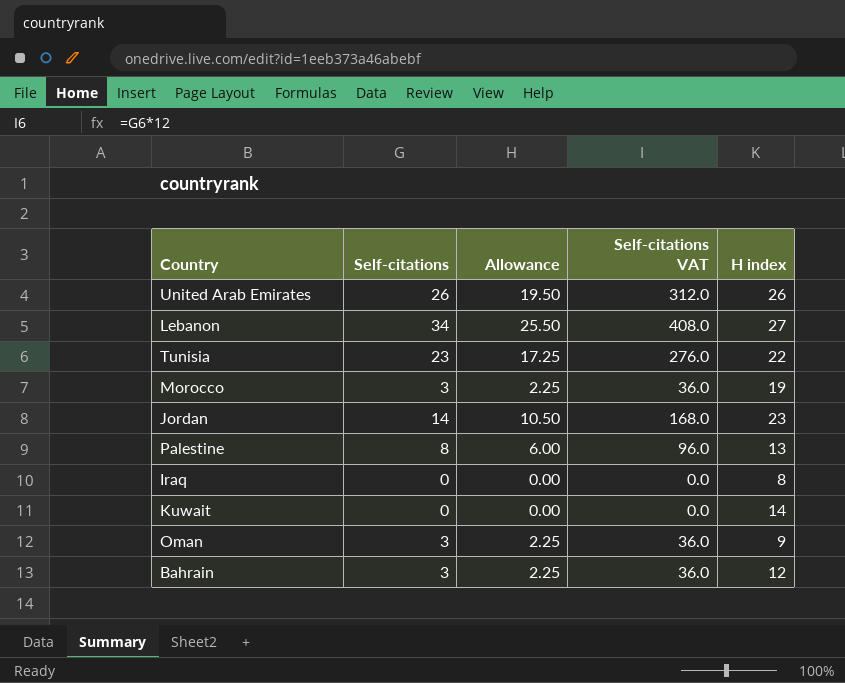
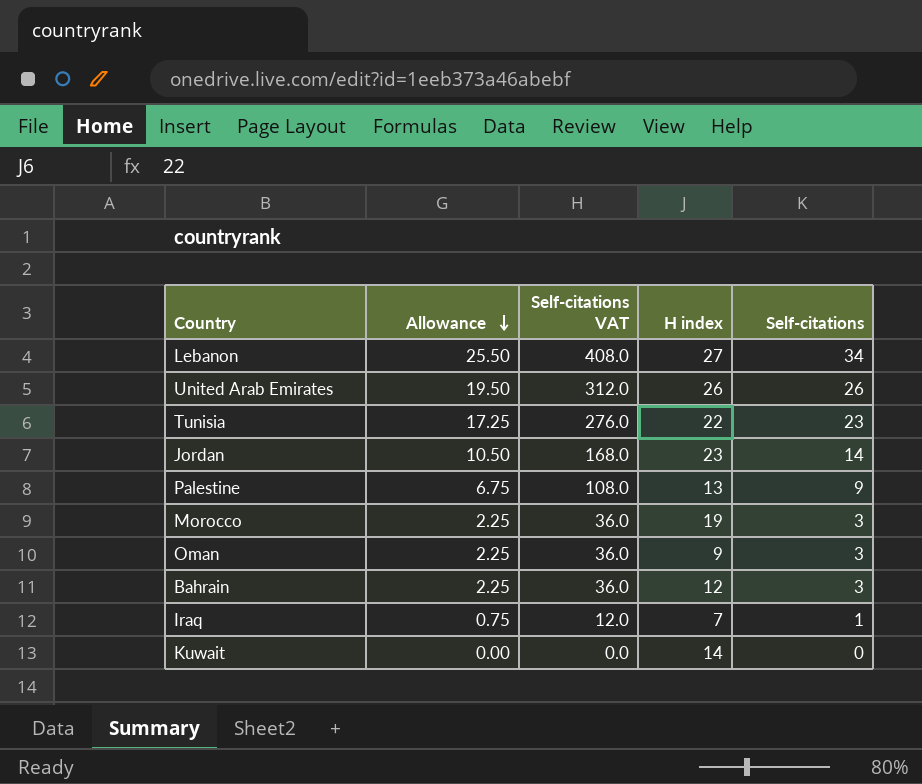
row order: none -> Allowance descending
column Self-citations | position: 2 -> 5
Palestine | Allowance: 6.00 -> 6.75
Palestine | Self-citations VAT: 96.0 -> 108.0
Palestine | Self-citations: 8 -> 9
Iraq | Allowance: 0.00 -> 0.75
Iraq | Self-citations VAT: 0.0 -> 12.0
Iraq | H index: 8 -> 7
Iraq | Self-citations: 0 -> 1

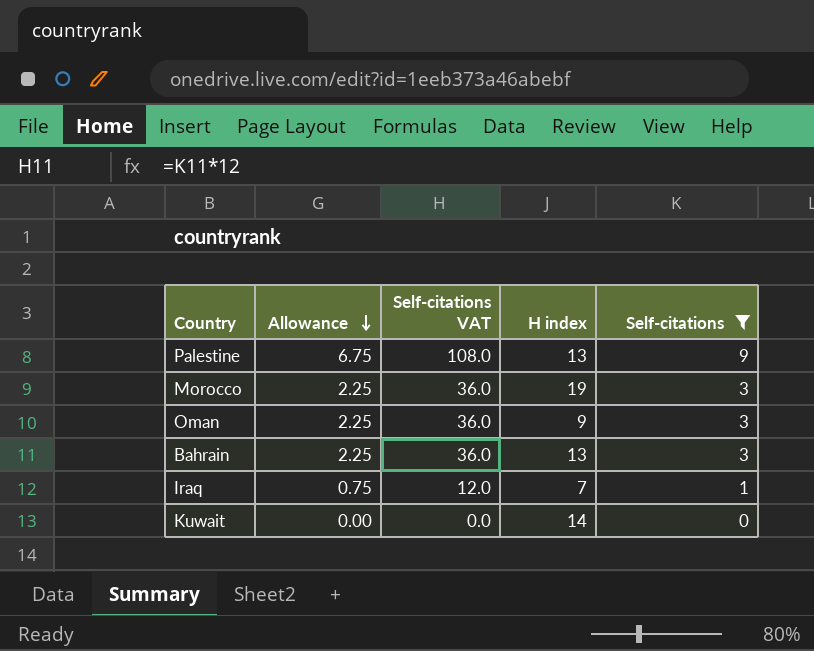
filter: none -> Self-citations <= 9
Bahrain | H index: 12 -> 13

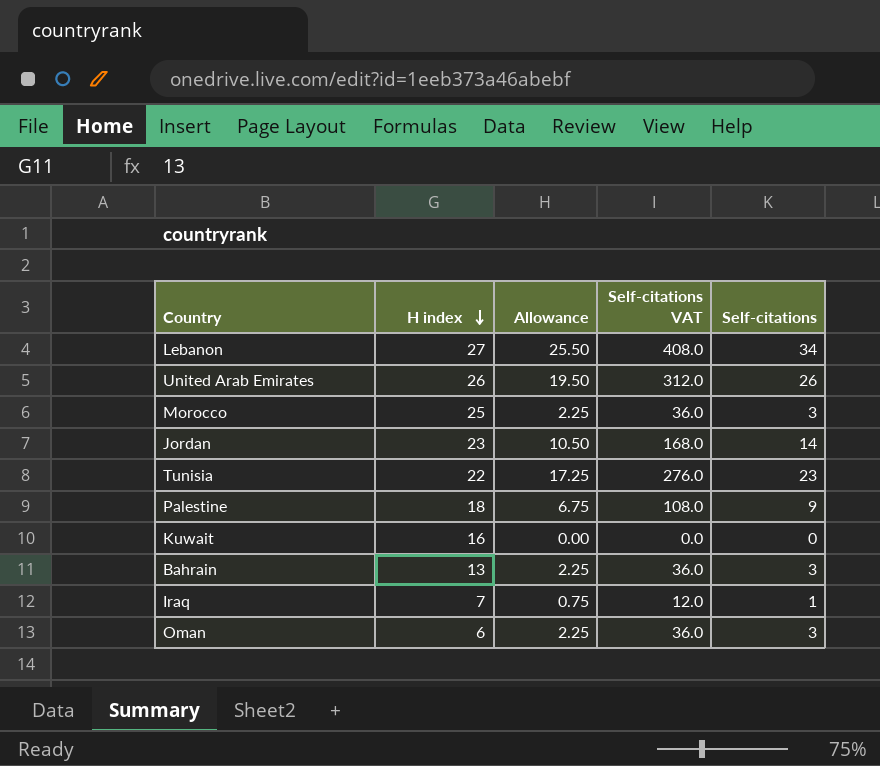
filter: Self-citations <= 9 -> none
row order: Allowance descending -> H index descending
column H index | position: 4 -> 2
Morocco | H index: 19 -> 25
Palestine | H index: 13 -> 18
Kuwait | H index: 14 -> 16
Oman | H index: 9 -> 6

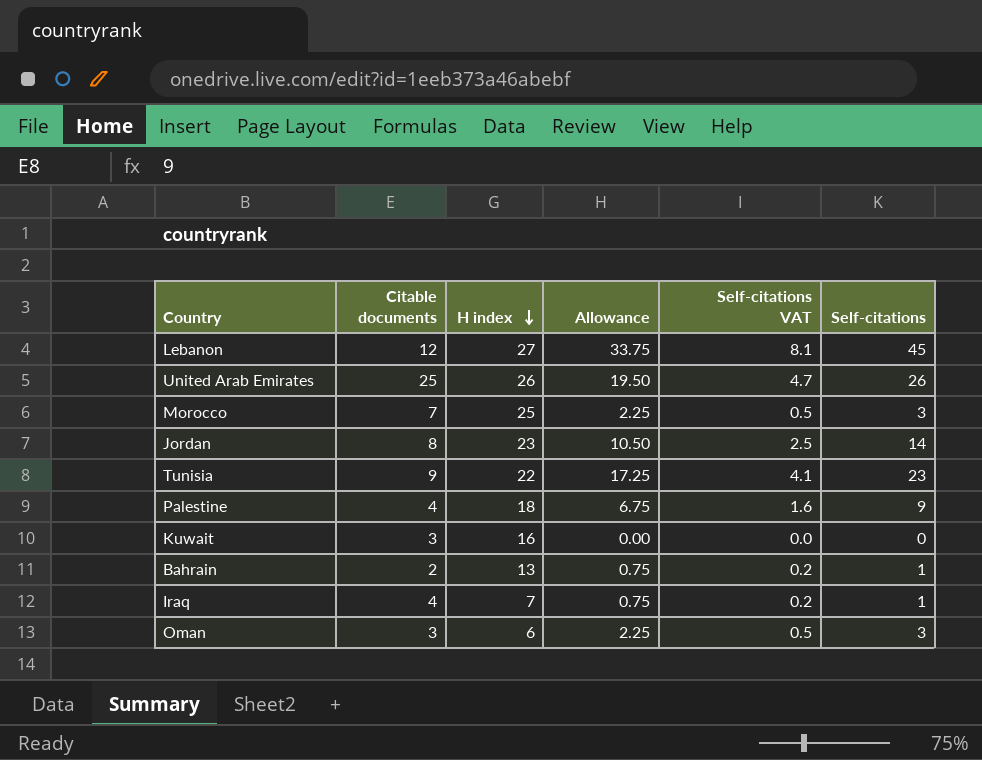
column Citable documents | position: none -> 2
column Self-citations VAT | formula: [Self-citations] * 12 -> [Self-citations] * 0.18
Lebanon | Allowance: 25.50 -> 33.75
Lebanon | Self-citations: 34 -> 45
Bahrain | Allowance: 2.25 -> 0.75
Bahrain | Self-citations: 3 -> 1

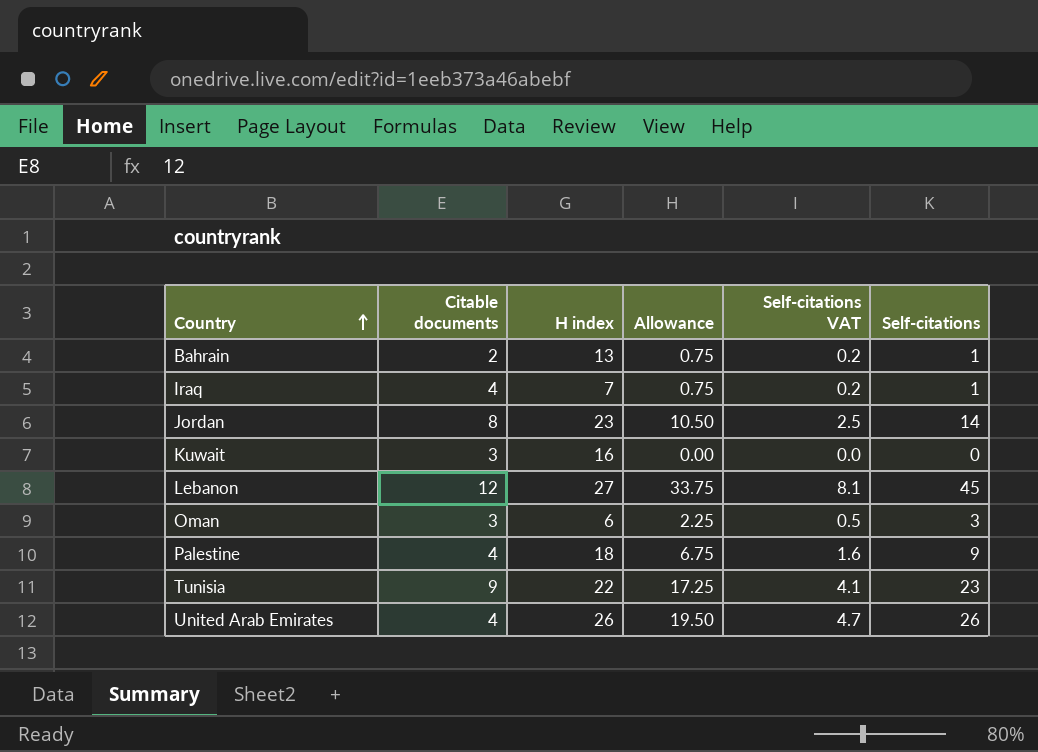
row order: H index descending -> Country ascending
row Morocco: 7 | 25 | 2.25 | 0.5 | 3 -> none
United Arab Emirates | Citable documents: 25 -> 4

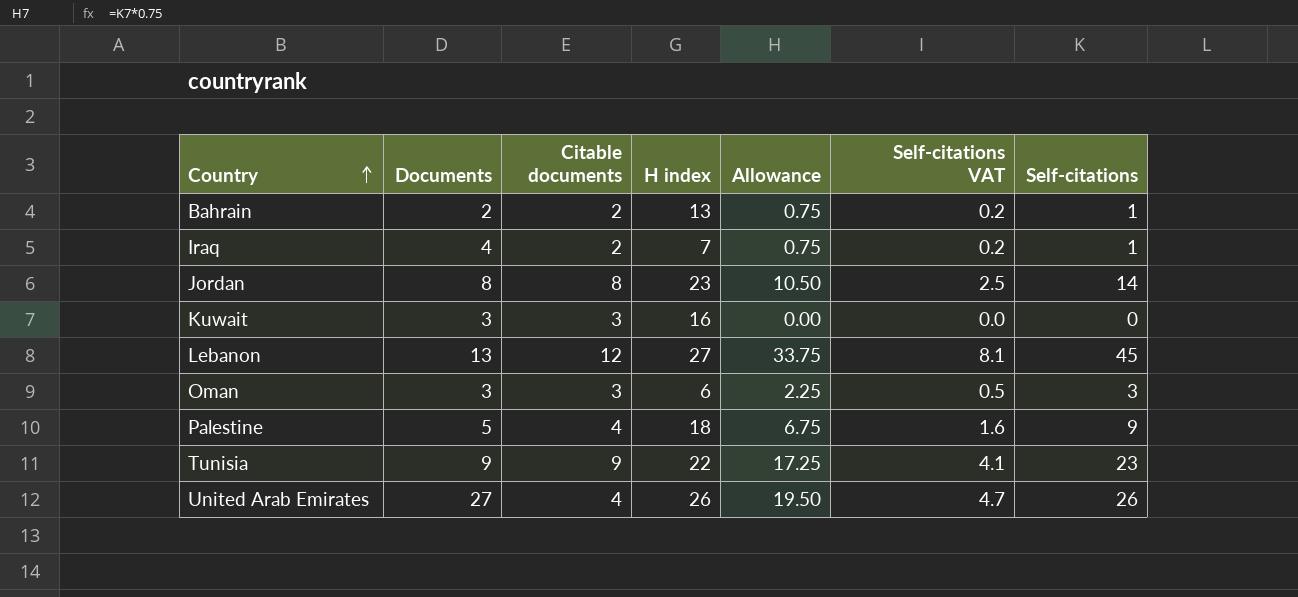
column Documents | position: none -> 2
Iraq | Citable documents: 4 -> 2

